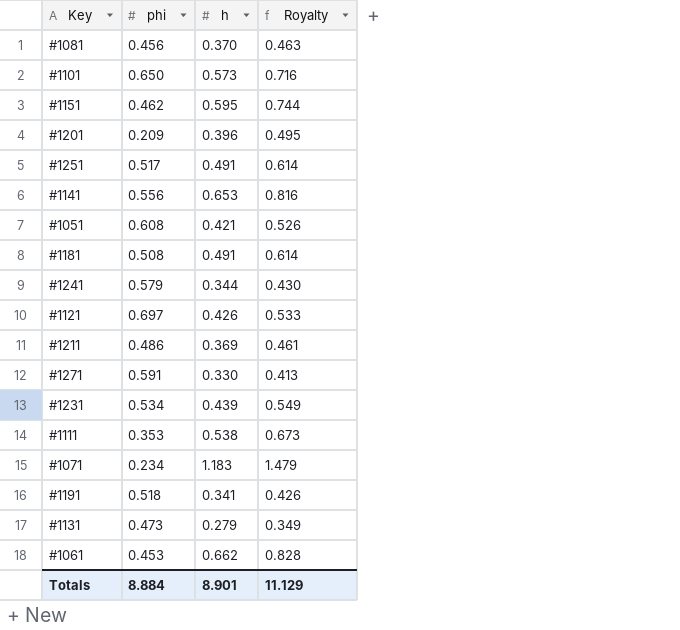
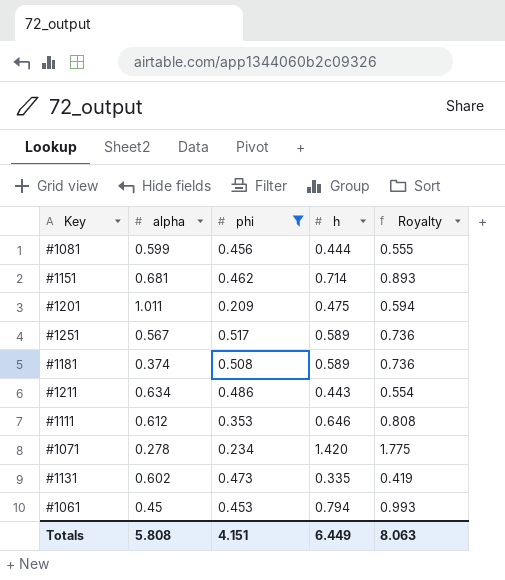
filter: none -> phi <= 0.517
column alpha | position: none -> 2
#1081 | h: 0.370 -> 0.444
#1081 | Royalty: 0.463 -> 0.555
#1151 | h: 0.595 -> 0.714
#1151 | Royalty: 0.744 -> 0.893
#1201 | h: 0.396 -> 0.475
#1201 | Royalty: 0.495 -> 0.594
#1251 | h: 0.491 -> 0.589
#1251 | Royalty: 0.614 -> 0.736
#1181 | h: 0.491 -> 0.589
#1181 | Royalty: 0.614 -> 0.736
#1211 | h: 0.369 -> 0.443
#1211 | Royalty: 0.461 -> 0.554
#1111 | h: 0.538 -> 0.646
#1111 | Royalty: 0.673 -> 0.808
#1071 | h: 1.183 -> 1.420
#1071 | Royalty: 1.479 -> 1.775
#1131 | h: 0.279 -> 0.335
#1131 | Royalty: 0.349 -> 0.419
#1061 | h: 0.662 -> 0.794
#1061 | Royalty: 0.828 -> 0.993
Totals | phi: 8.884 -> 4.151
Totals | h: 8.901 -> 6.449
Totals | Royalty: 11.129 -> 8.063

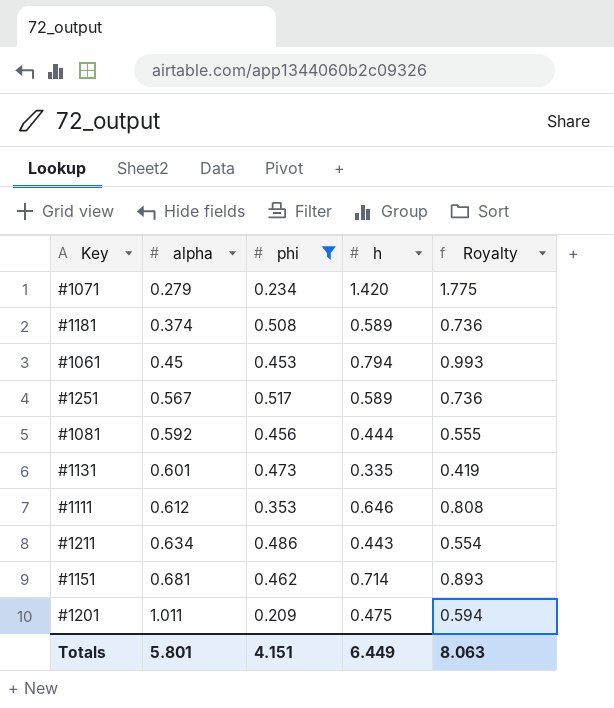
row order: none -> alpha ascending
#1071 | alpha: 0.278 -> 0.279
#1081 | alpha: 0.599 -> 0.592
#1131 | alpha: 0.602 -> 0.601
Totals | alpha: 5.808 -> 5.801

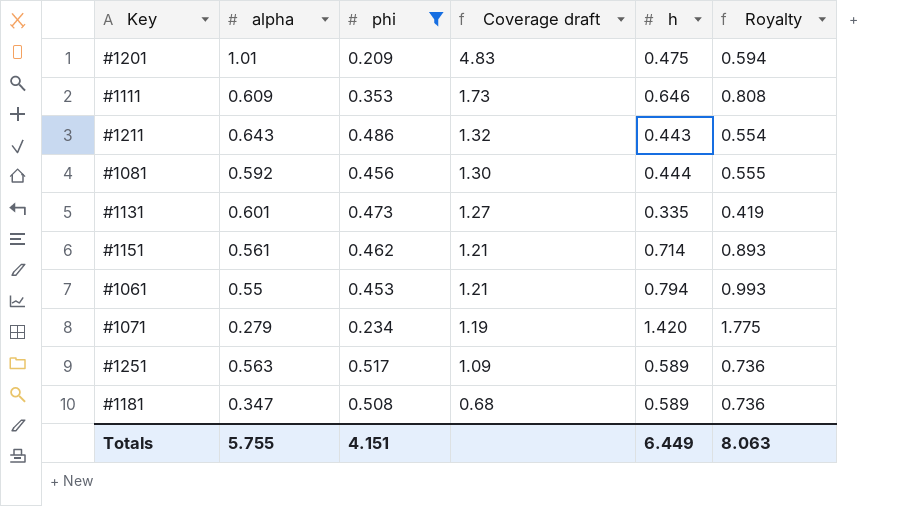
row order: alpha ascending -> Coverage draft descending
column Coverage draft | formula: none -> [alpha] / [phi]
#1201 | alpha: 1.011 -> 1.01
#1111 | alpha: 0.612 -> 0.609
#1211 | alpha: 0.634 -> 0.643
#1151 | alpha: 0.681 -> 0.561
#1061 | alpha: 0.45 -> 0.55
#1251 | alpha: 0.567 -> 0.563
#1181 | alpha: 0.374 -> 0.347
Totals | alpha: 5.801 -> 5.755

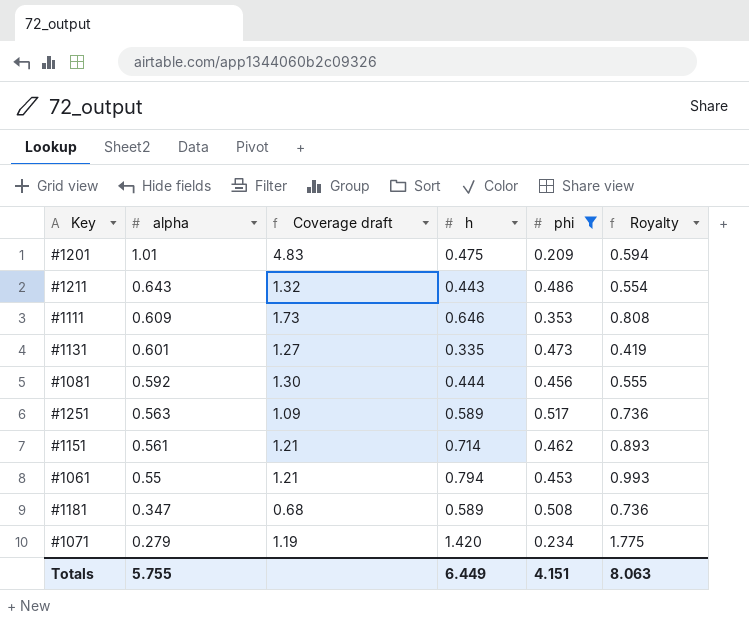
row order: Coverage draft descending -> alpha descending
column phi | position: 3 -> 5

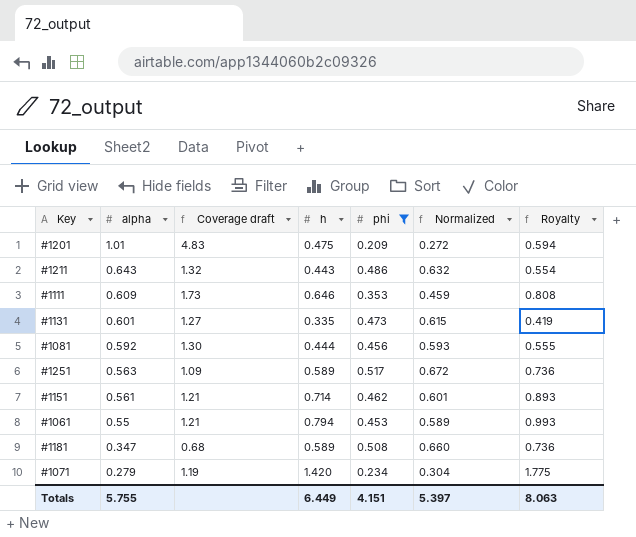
column Normalized | formula: none -> [phi] * 1.3

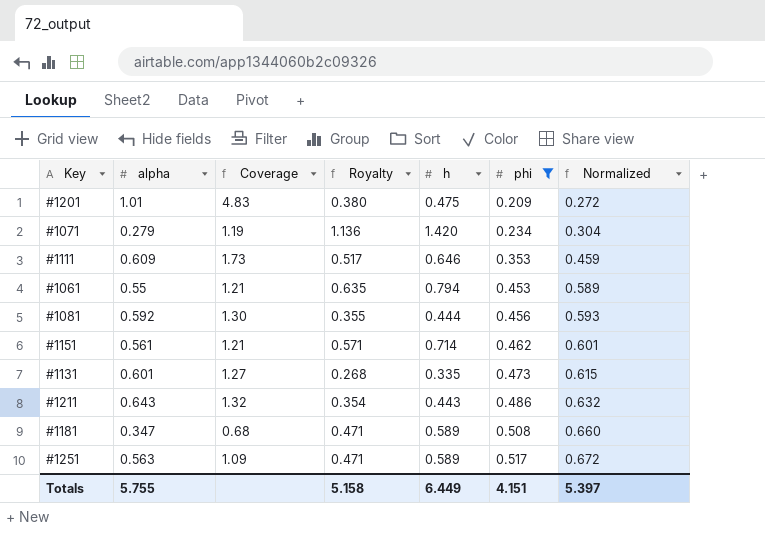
row order: alpha descending -> phi ascending
column name: Coverage draft -> Coverage
column Royalty | formula: [h] * 1.25 -> [h] * 0.8
column Royalty | position: 7 -> 4
Totals | Royalty: 8.063 -> 5.158

